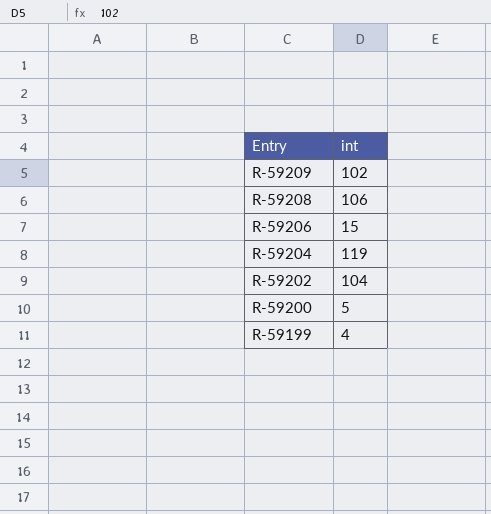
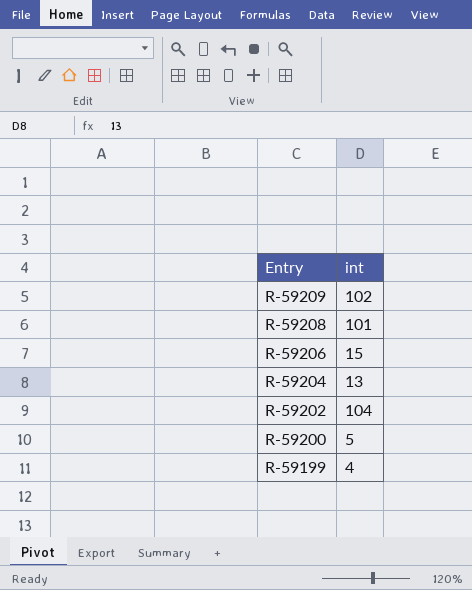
R-59208 | int: 106 -> 101
R-59204 | int: 119 -> 13

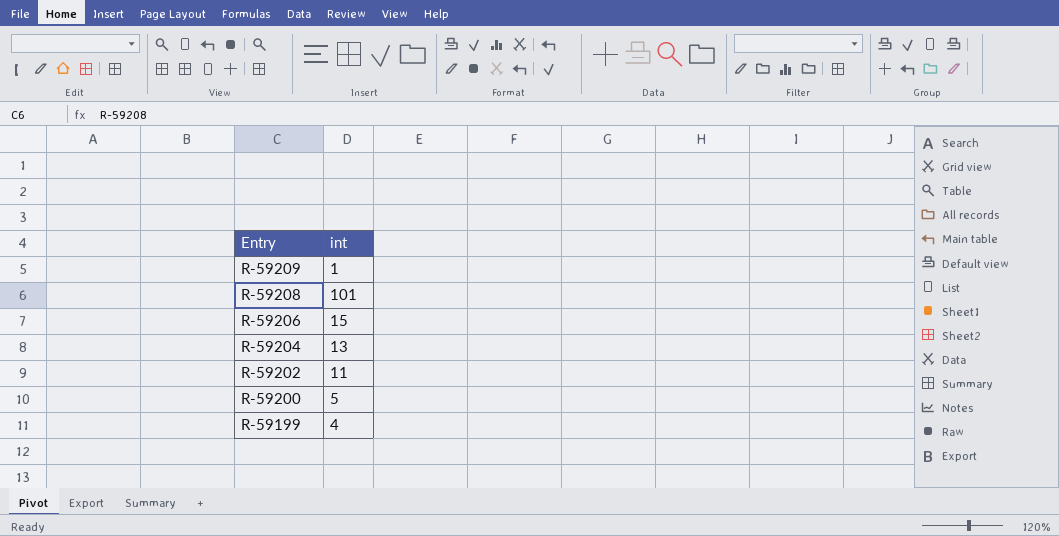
R-59209 | int: 102 -> 1
R-59202 | int: 104 -> 11

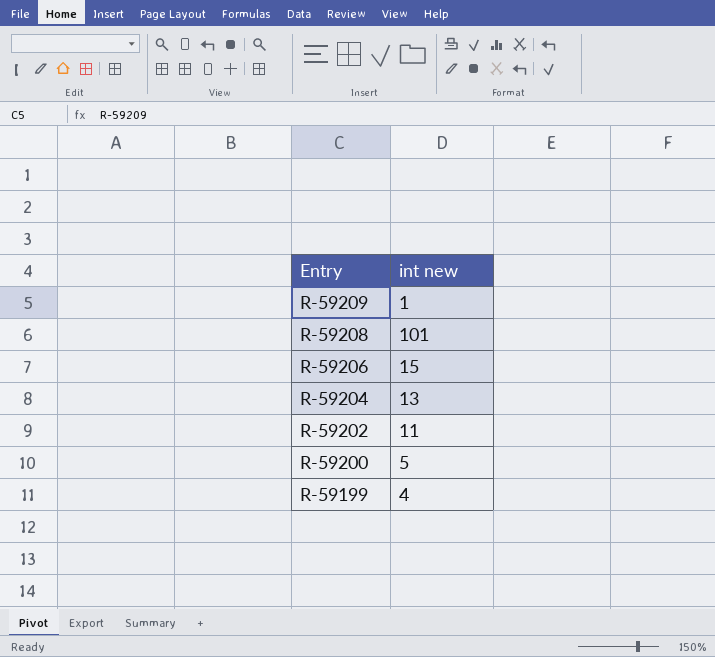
column name: int -> int new

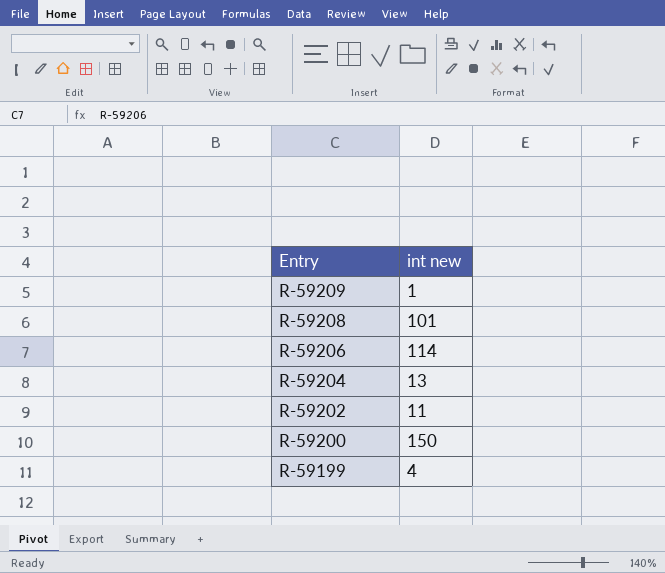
R-59206 | int new: 15 -> 114
R-59200 | int new: 5 -> 150

